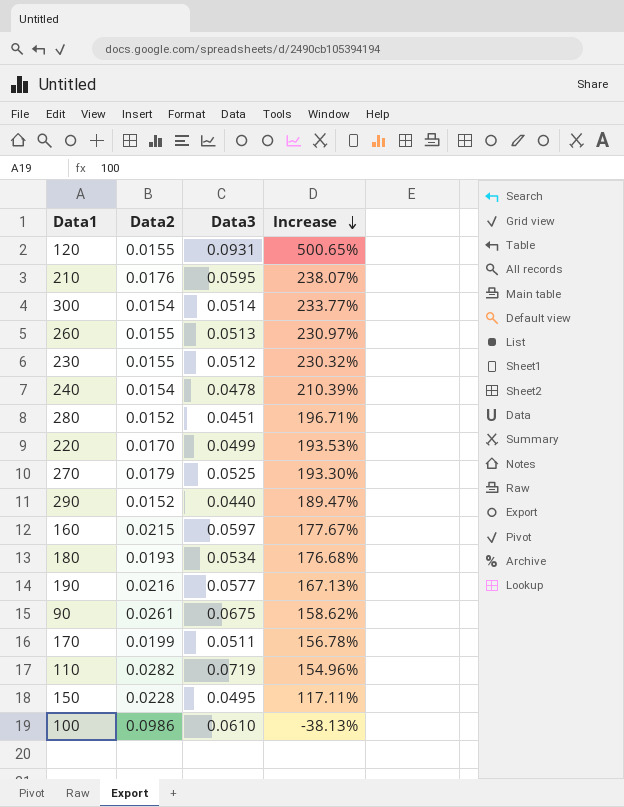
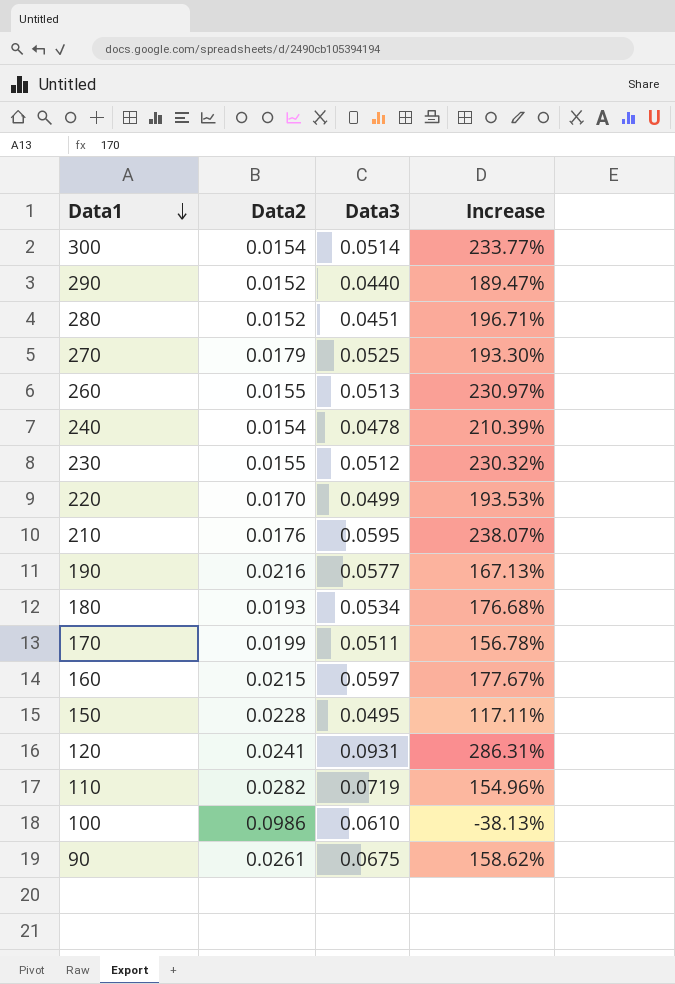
row order: Increase descending -> Data1 descending
120 | Data2: 0.0155 -> 0.0241
120 | Increase: 500.65% -> 286.31%

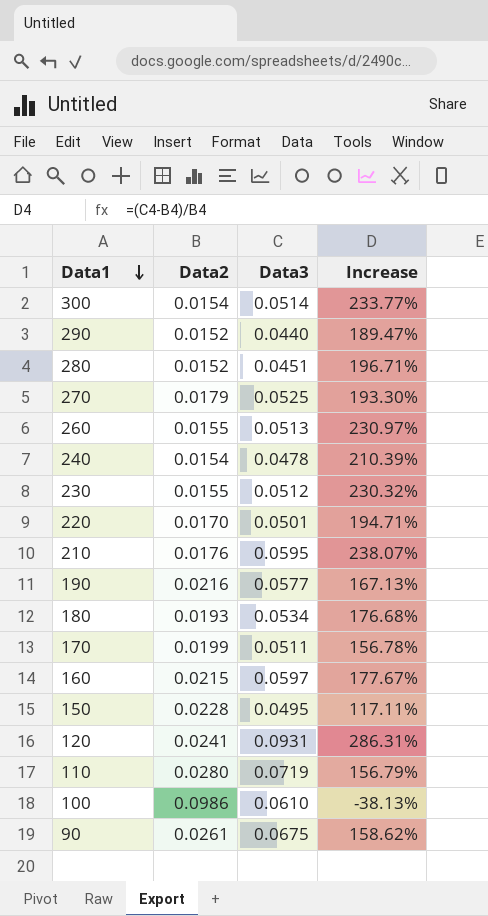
220 | Data3: 0.0499 -> 0.0501
220 | Increase: 193.53% -> 194.71%
110 | Data2: 0.0282 -> 0.0280
110 | Increase: 154.96% -> 156.79%

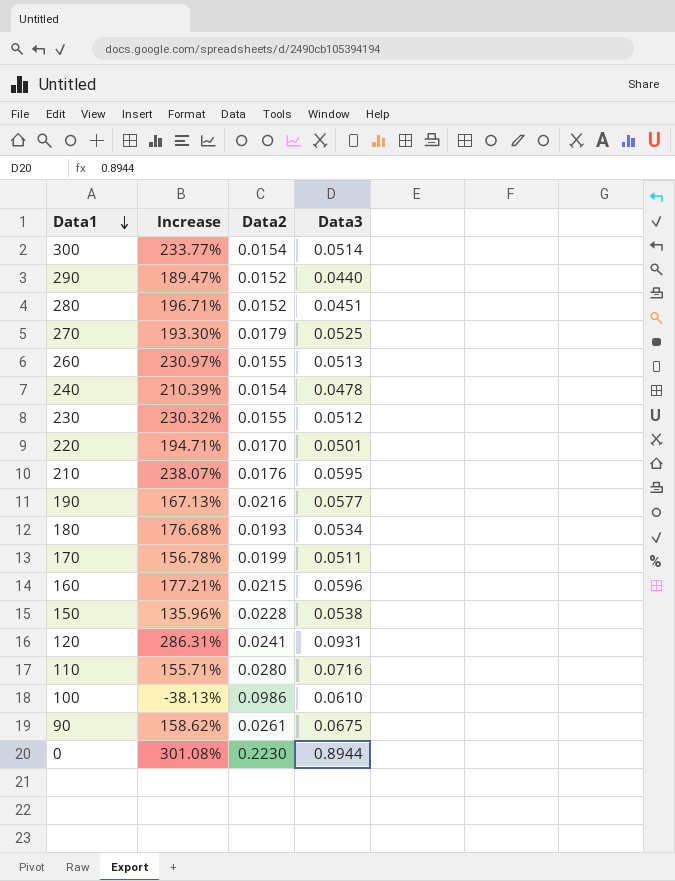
column Increase | position: 4 -> 2
160 | Increase: 177.67% -> 177.21%
160 | Data3: 0.0597 -> 0.0596
150 | Increase: 117.11% -> 135.96%
150 | Data3: 0.0495 -> 0.0538
110 | Increase: 156.79% -> 155.71%
110 | Data3: 0.0719 -> 0.0716
row 0: none -> 301.08% | 0.2230 | 0.8944

